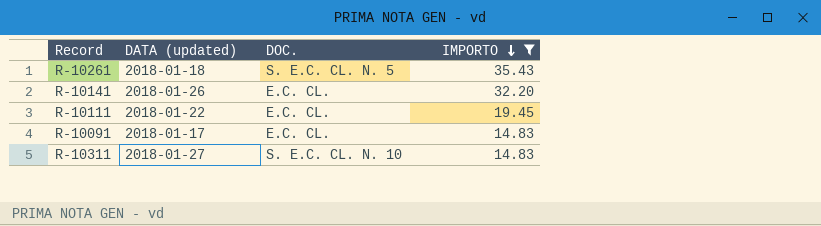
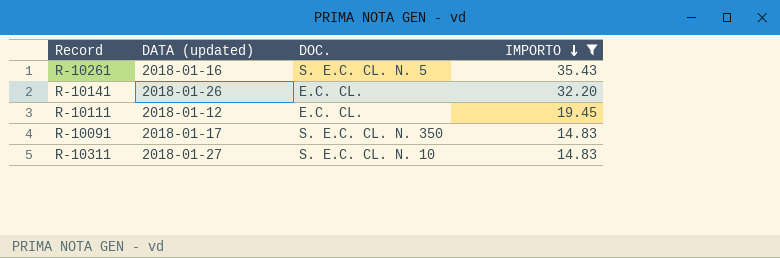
R-10261 | DATA (updated): 2018-01-18 -> 2018-01-16
R-10111 | DATA (updated): 2018-01-22 -> 2018-01-12
R-10091 | DOC.: E.C. CL. -> S. E.C. CL. N. 350

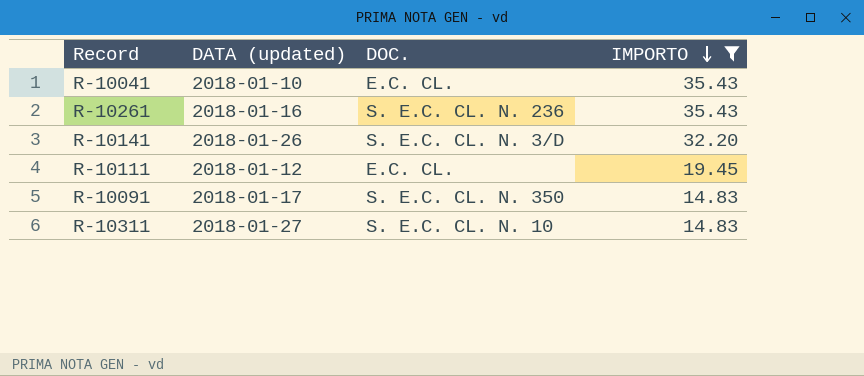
row R-10041: none -> 2018-01-10 | E.C. CL. | 35.43
R-10261 | DOC.: S. E.C. CL. N. 5 -> S. E.C. CL. N. 236
R-10141 | DOC.: E.C. CL. -> S. E.C. CL. N. 3/D

